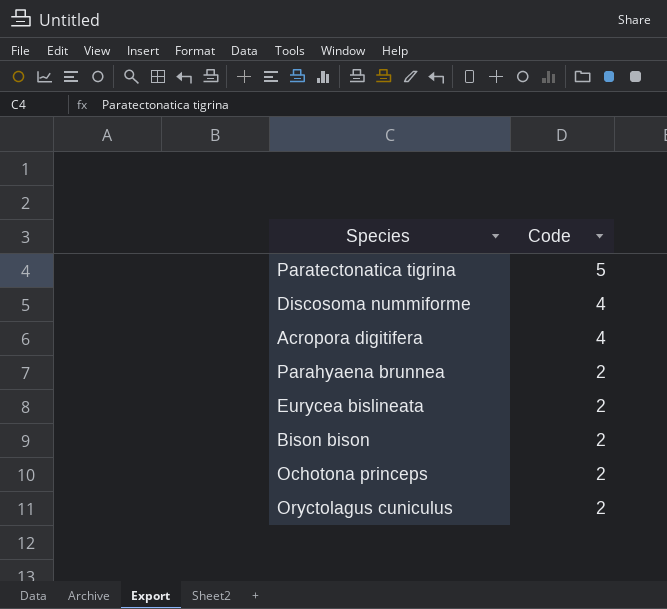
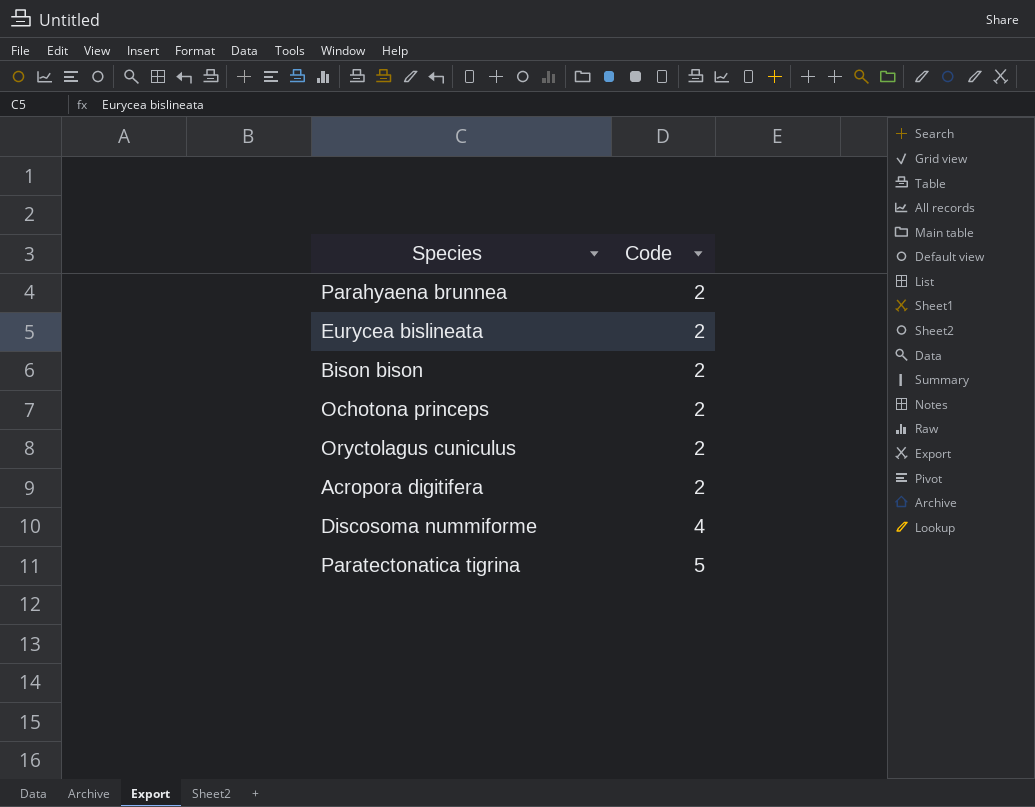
row order: Code descending -> Code ascending
Acropora digitifera | Code: 4 -> 2

